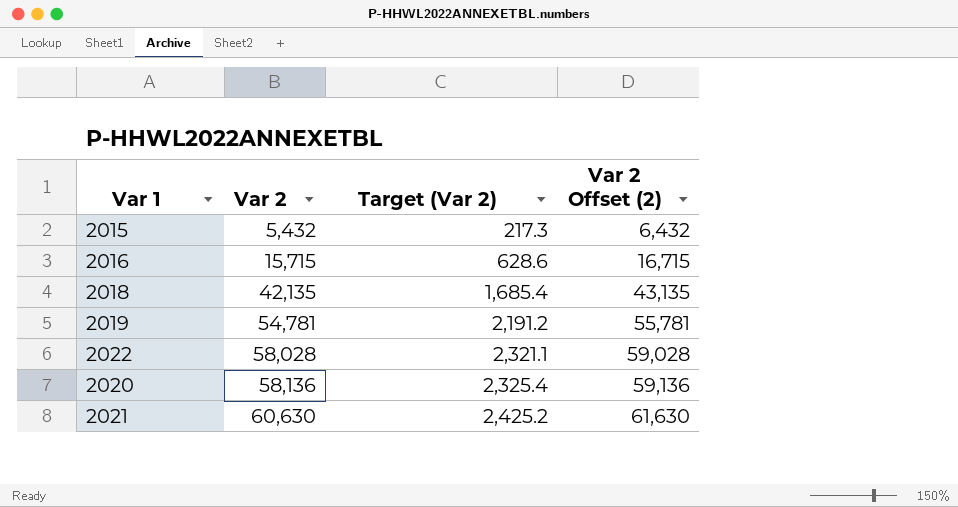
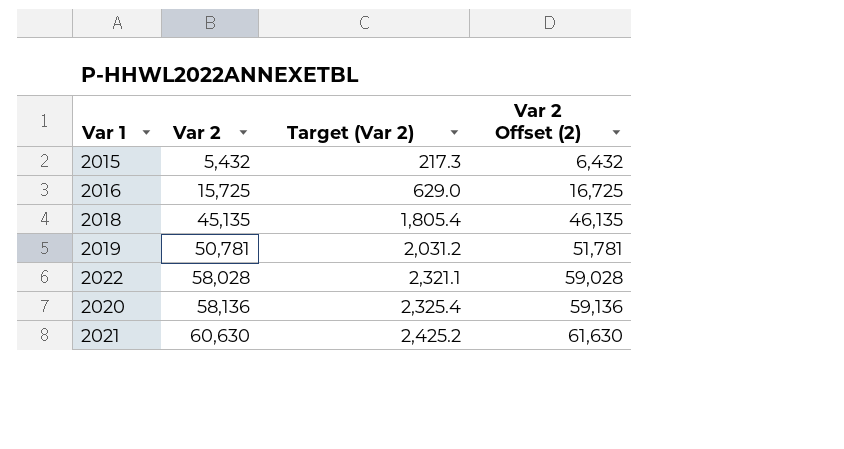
2016 | Var 2: 15,715 -> 15,725
2016 | Target (Var 2): 628.6 -> 629.0
2016 | Var 2 Offset (2): 16,715 -> 16,725
2018 | Var 2: 42,135 -> 45,135
2018 | Target (Var 2): 1,685.4 -> 1,805.4
2018 | Var 2 Offset (2): 43,135 -> 46,135
2019 | Var 2: 54,781 -> 50,781
2019 | Target (Var 2): 2,191.2 -> 2,031.2
2019 | Var 2 Offset (2): 55,781 -> 51,781

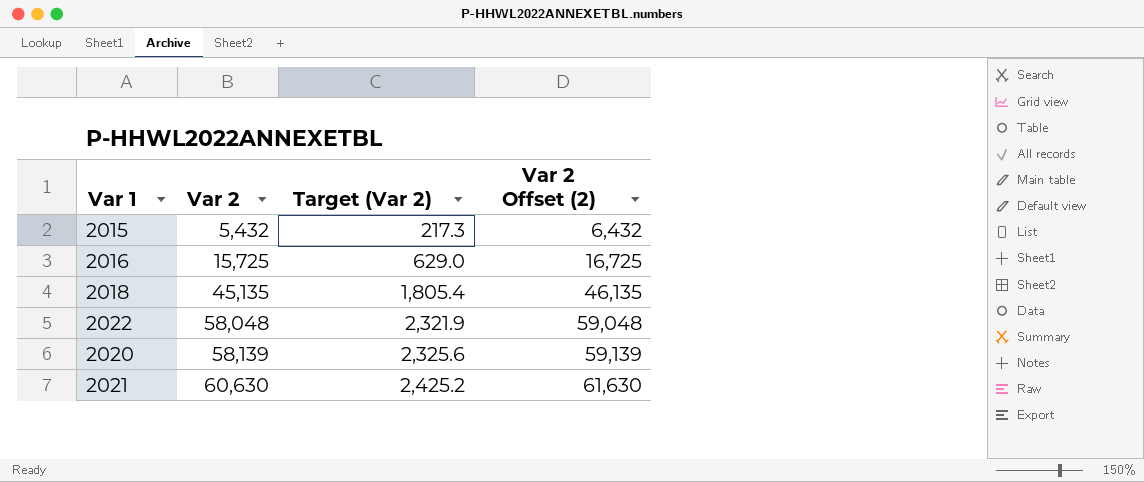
row 2019: 50,781 | 2,031.2 | 51,781 -> none
2022 | Var 2: 58,028 -> 58,048
2022 | Target (Var 2): 2,321.1 -> 2,321.9
2022 | Var 2 Offset (2): 59,028 -> 59,048
2020 | Var 2: 58,136 -> 58,139
2020 | Target (Var 2): 2,325.4 -> 2,325.6
2020 | Var 2 Offset (2): 59,136 -> 59,139

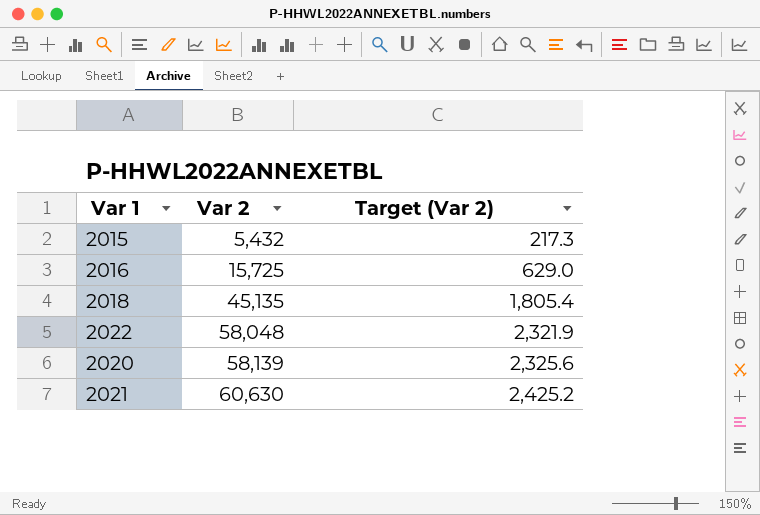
column Var 2 Offset (2) | formula: [Var 2] + 1000 -> none

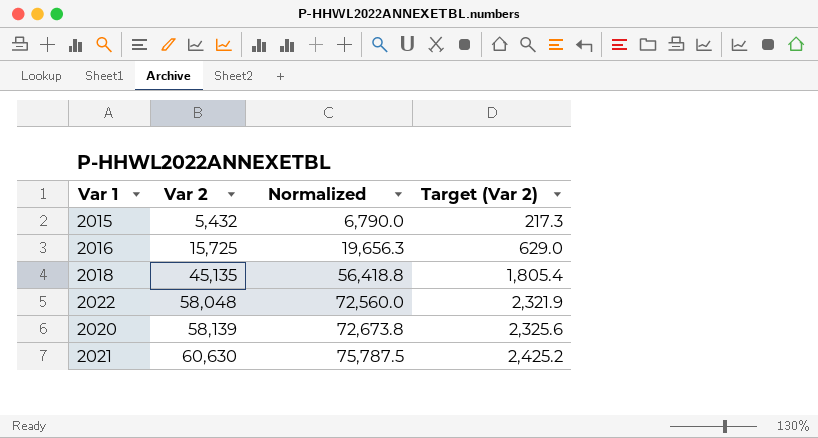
column Normalized | formula: none -> [Var 2] * 1.25

